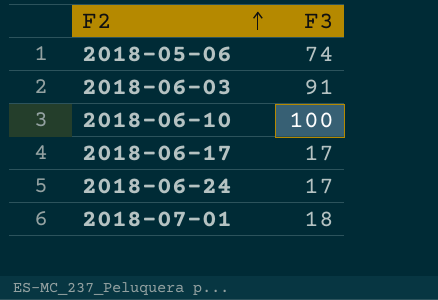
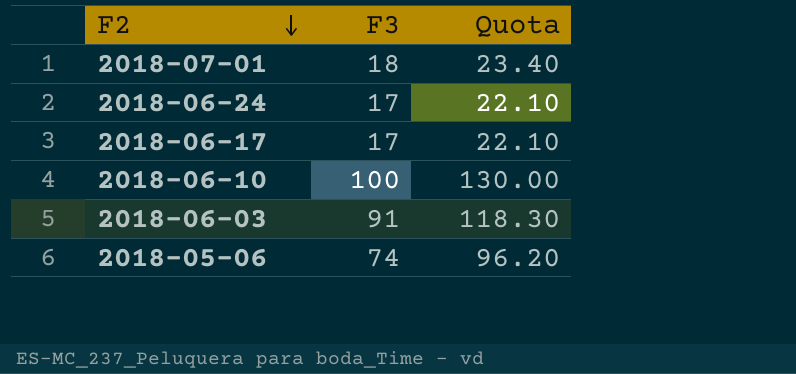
row order: F2 ascending -> F2 descending
column Quota | formula: none -> [F3] * 1.3

